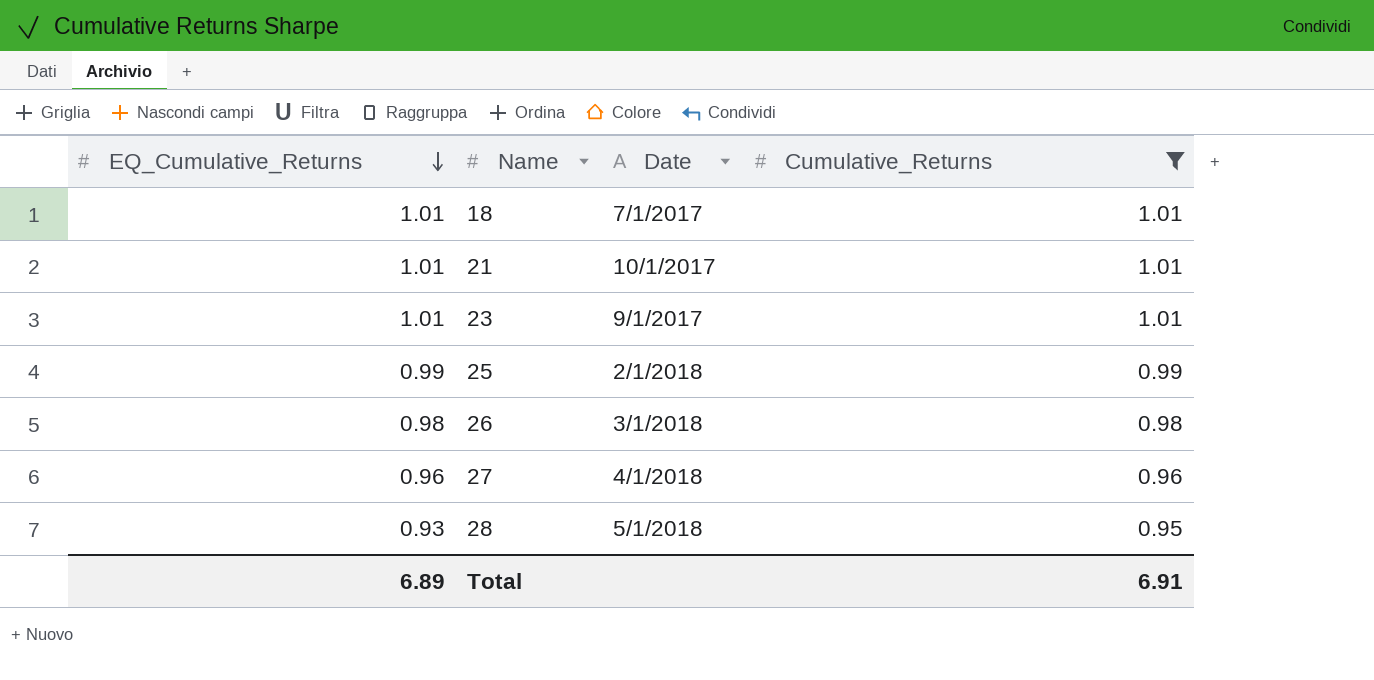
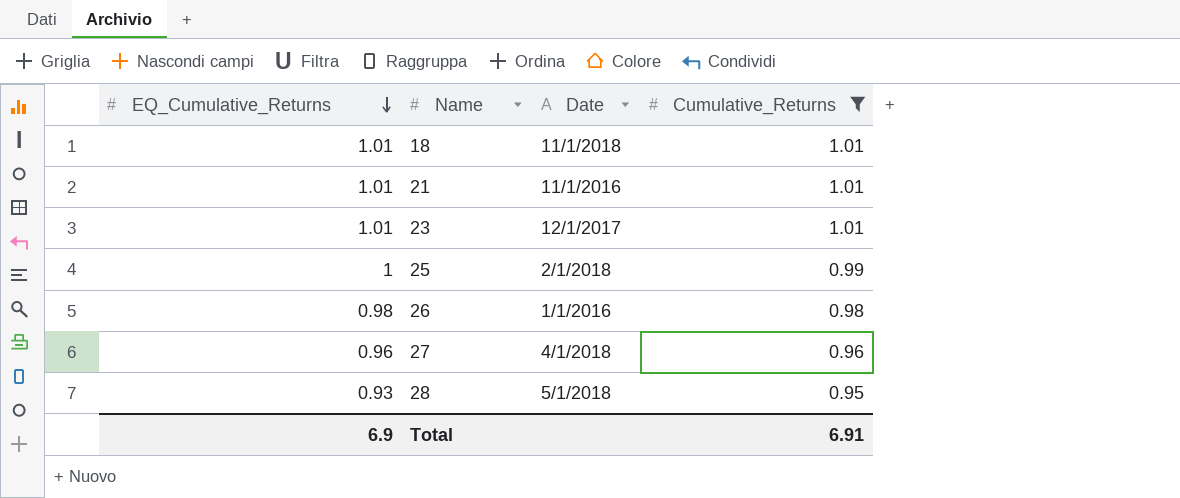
18 | Date: 7/1/2017 -> 11/1/2018
21 | Date: 10/1/2017 -> 11/1/2016
23 | Date: 9/1/2017 -> 12/1/2017
25 | EQ_Cumulative_Returns: 0.99 -> 1
26 | Date: 3/1/2018 -> 1/1/2016
Total | EQ_Cumulative_Returns: 6.89 -> 6.9

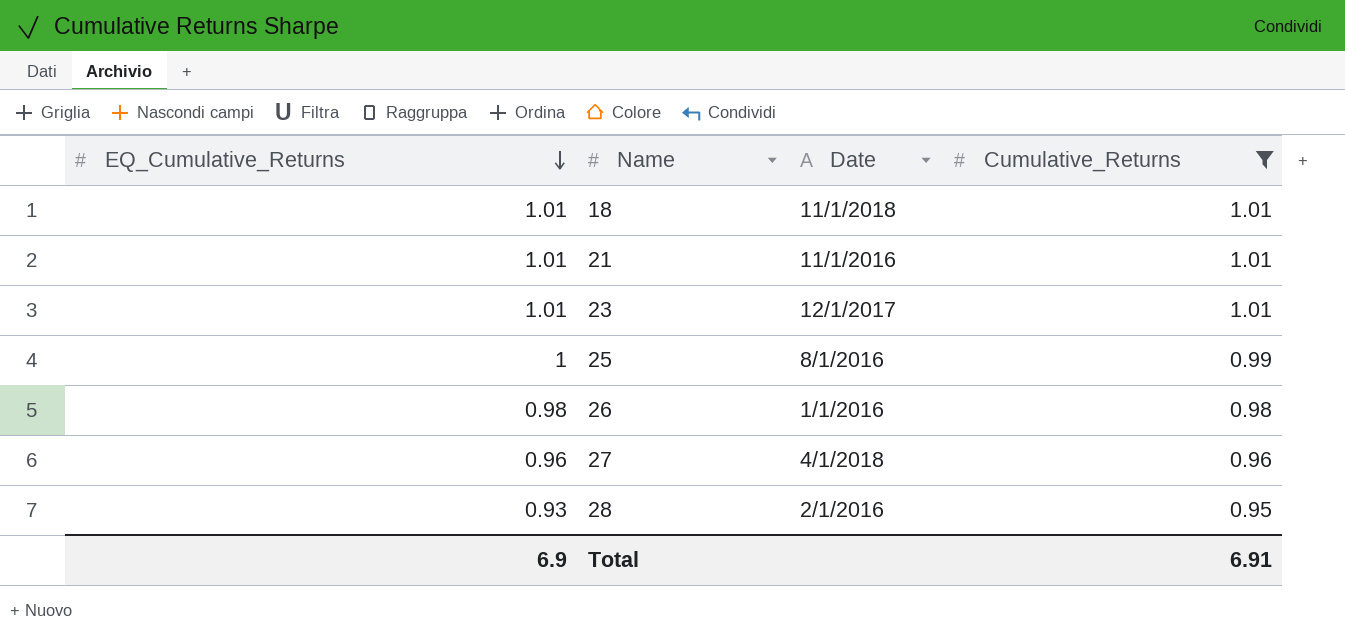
25 | Date: 2/1/2018 -> 8/1/2016
28 | Date: 5/1/2018 -> 2/1/2016

